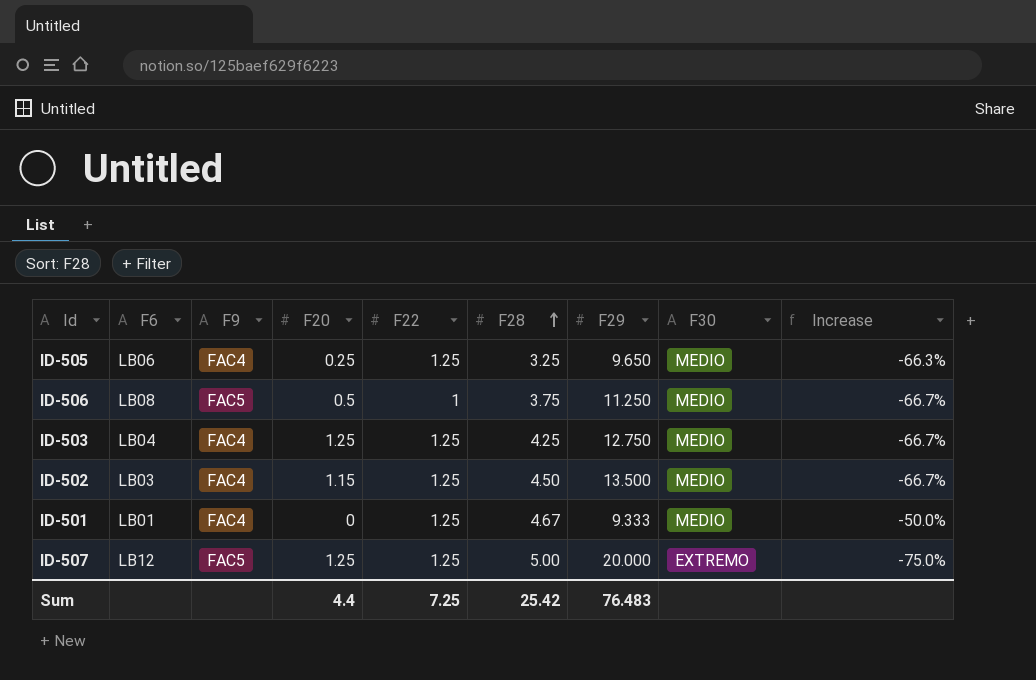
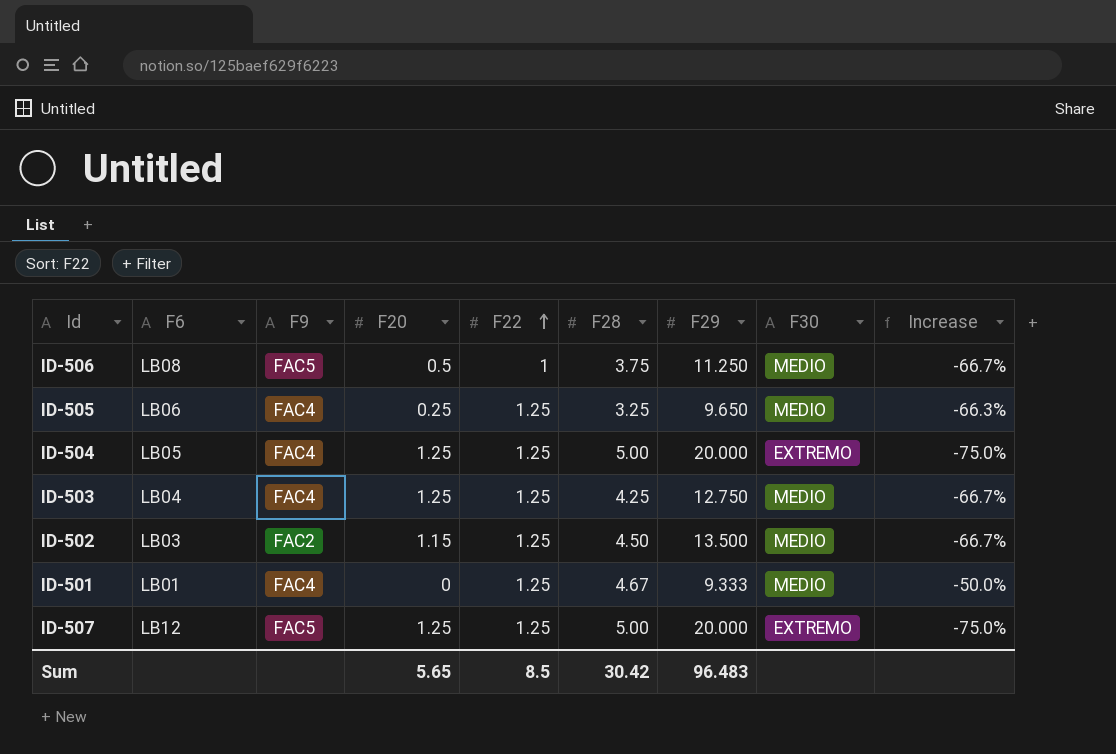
row order: F28 ascending -> F22 ascending
row ID-504: none -> LB05 | FAC4 | 1.25 | 1.25 | 5.00 | 20.000 | EXTREMO | -75.0%
ID-502 | F9: FAC4 -> FAC2
Sum | F20: 4.4 -> 5.65
Sum | F22: 7.25 -> 8.5
Sum | F28: 25.42 -> 30.42
Sum | F29: 76.483 -> 96.483

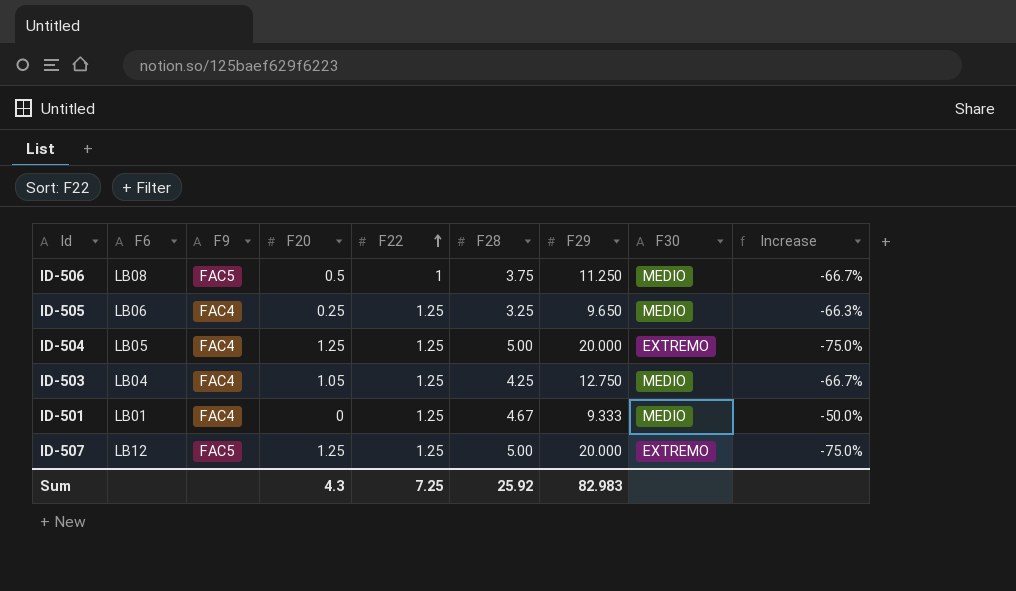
row ID-502: LB03 | FAC2 | 1.15 | 1.25 | 4.50 | 13.500 | MEDIO | -66.7% -> none
ID-503 | F20: 1.25 -> 1.05
Sum | F20: 5.65 -> 4.3
Sum | F22: 8.5 -> 7.25
Sum | F28: 30.42 -> 25.92
Sum | F29: 96.483 -> 82.983

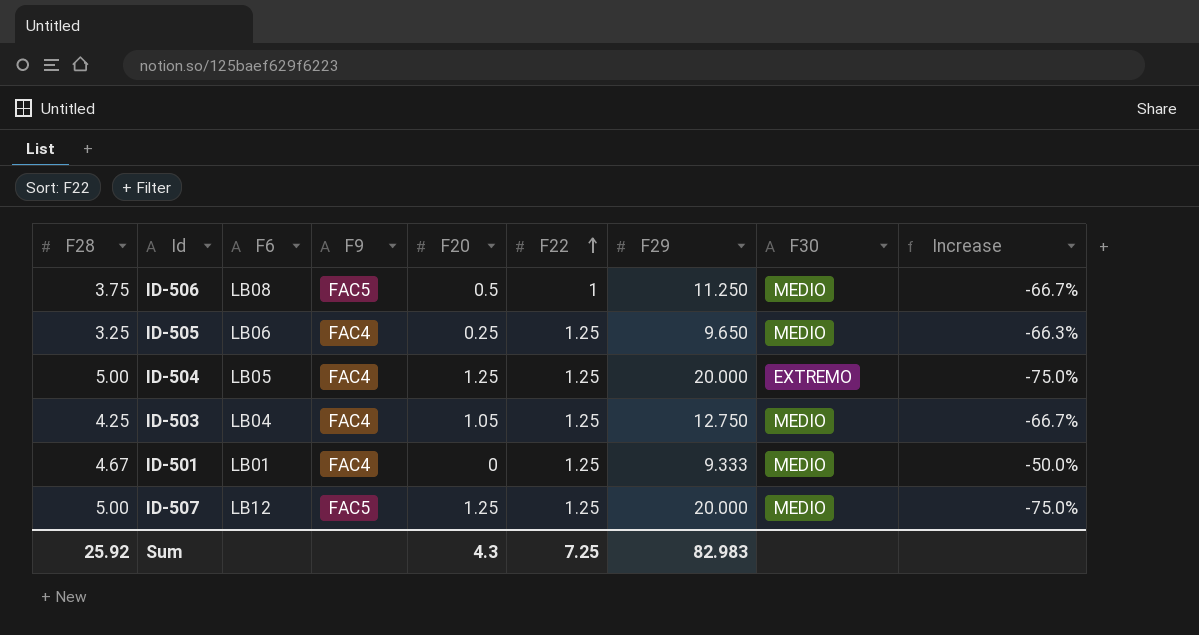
column F28 | position: 6 -> 1
ID-507 | F30: EXTREMO -> MEDIO

